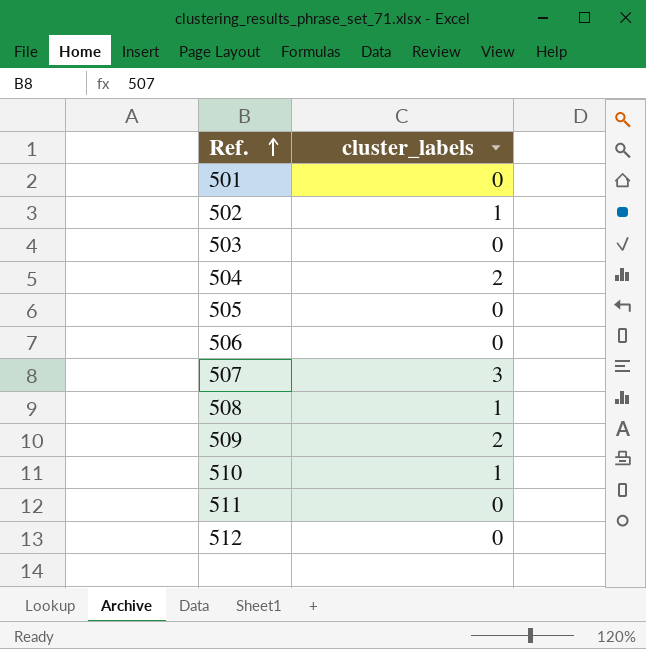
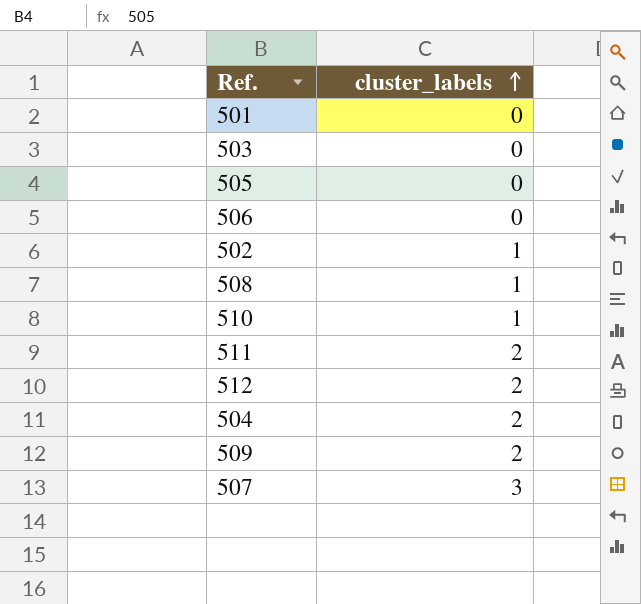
row order: Ref. ascending -> cluster_labels ascending
511 | cluster_labels: 0 -> 2
512 | cluster_labels: 0 -> 2

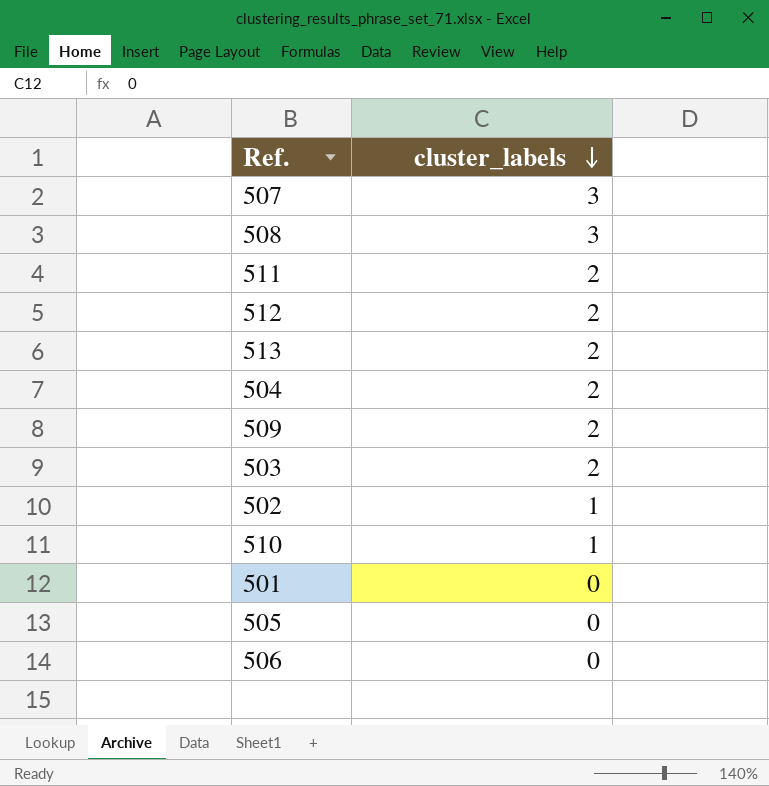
row order: cluster_labels ascending -> cluster_labels descending
508 | cluster_labels: 1 -> 3
row 513: none -> 2
503 | cluster_labels: 0 -> 2

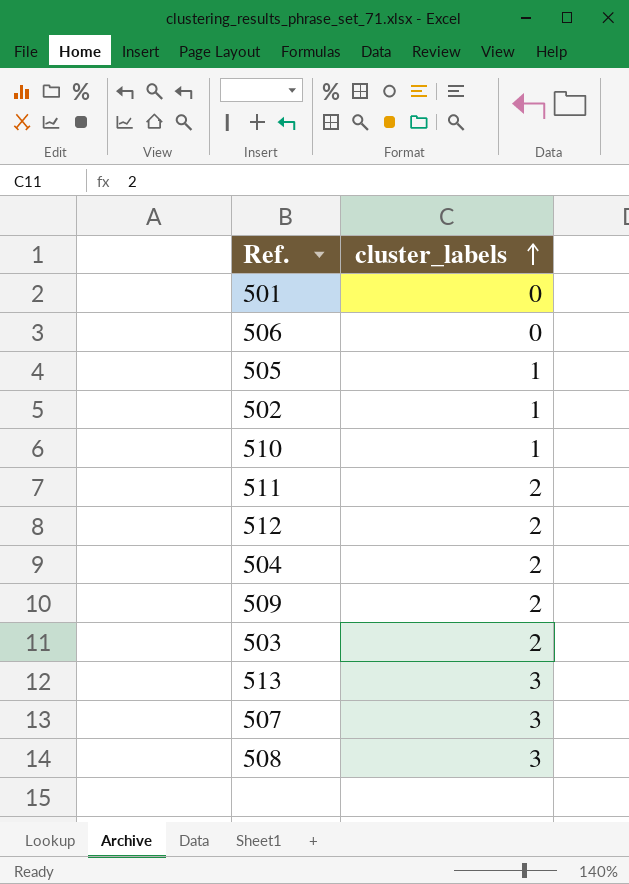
row order: cluster_labels descending -> cluster_labels ascending
505 | cluster_labels: 0 -> 1
513 | cluster_labels: 2 -> 3

